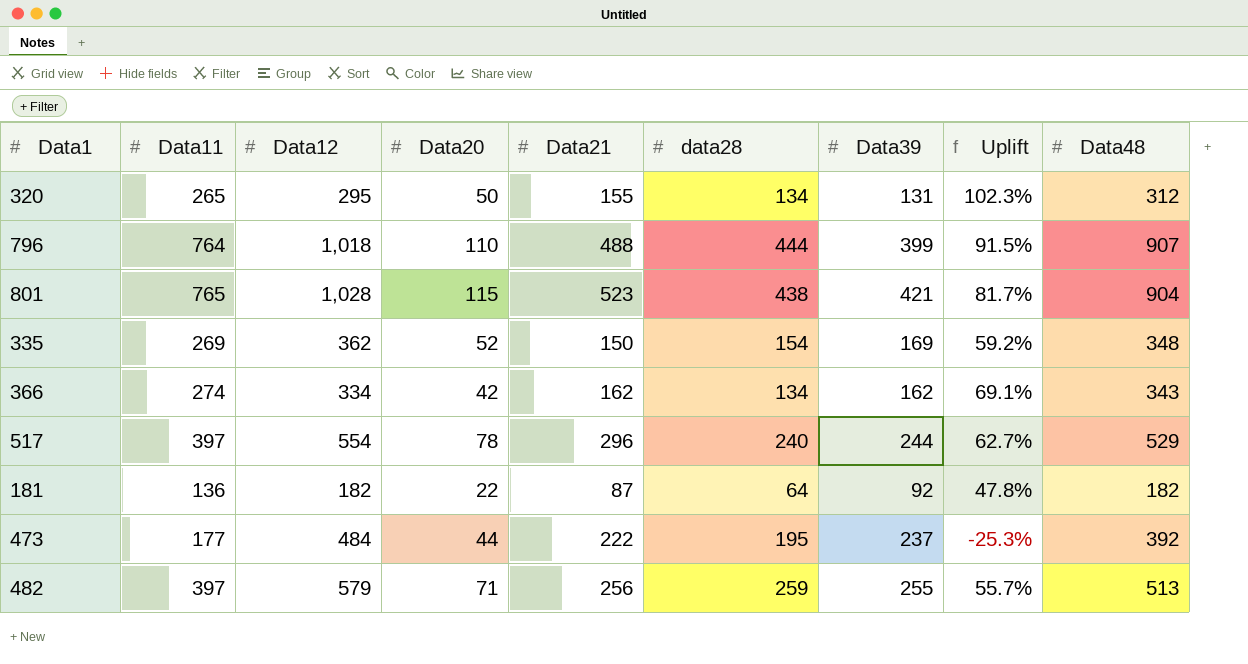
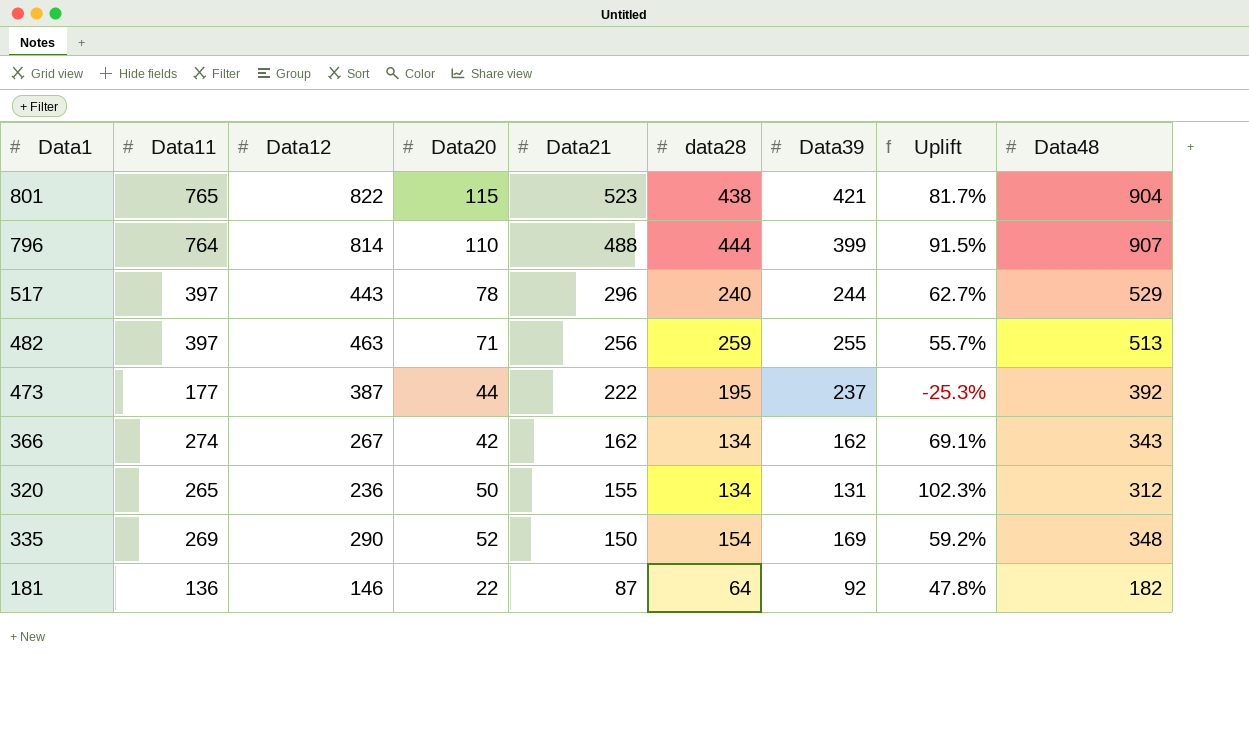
row order: none -> Data21 descending
801 | Data12: 1,028 -> 822
796 | Data12: 1,018 -> 814
517 | Data12: 554 -> 443
482 | Data12: 579 -> 463
473 | Data12: 484 -> 387
366 | Data12: 334 -> 267
320 | Data12: 295 -> 236
335 | Data12: 362 -> 290
181 | Data12: 182 -> 146

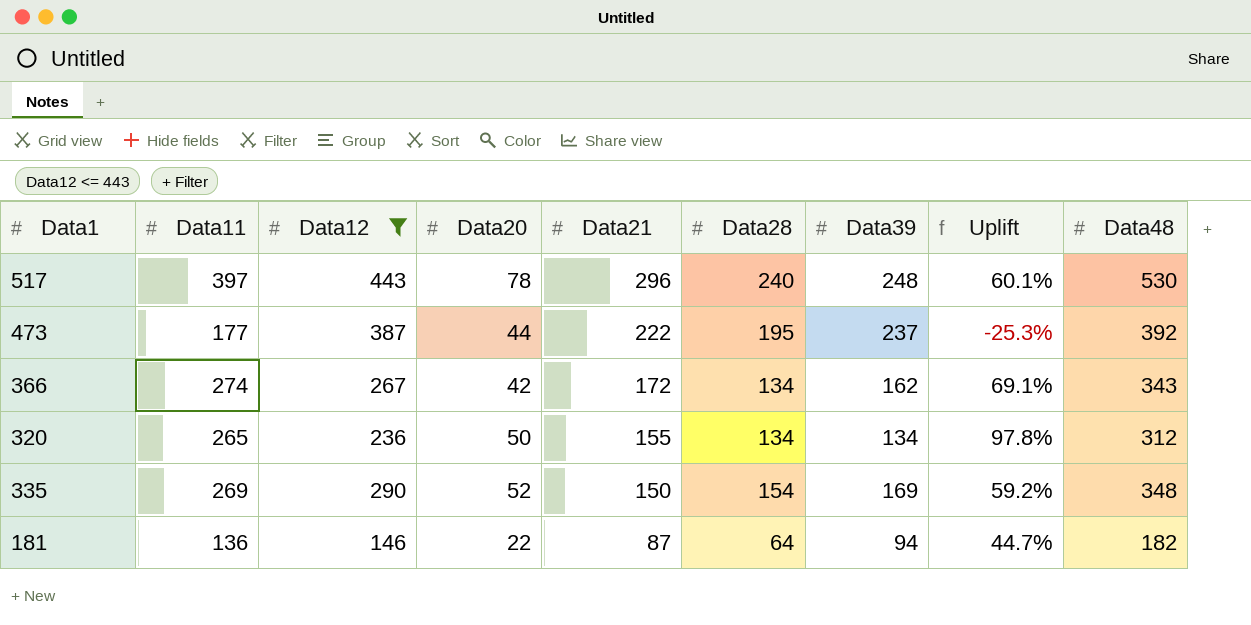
filter: none -> Data12 <= 443
column name: data28 -> Data28
517 | Data39: 244 -> 248
517 | Uplift: 62.7% -> 60.1%
517 | Data48: 529 -> 530
366 | Data21: 162 -> 172
320 | Data39: 131 -> 134
320 | Uplift: 102.3% -> 97.8%
181 | Data39: 92 -> 94
181 | Uplift: 47.8% -> 44.7%

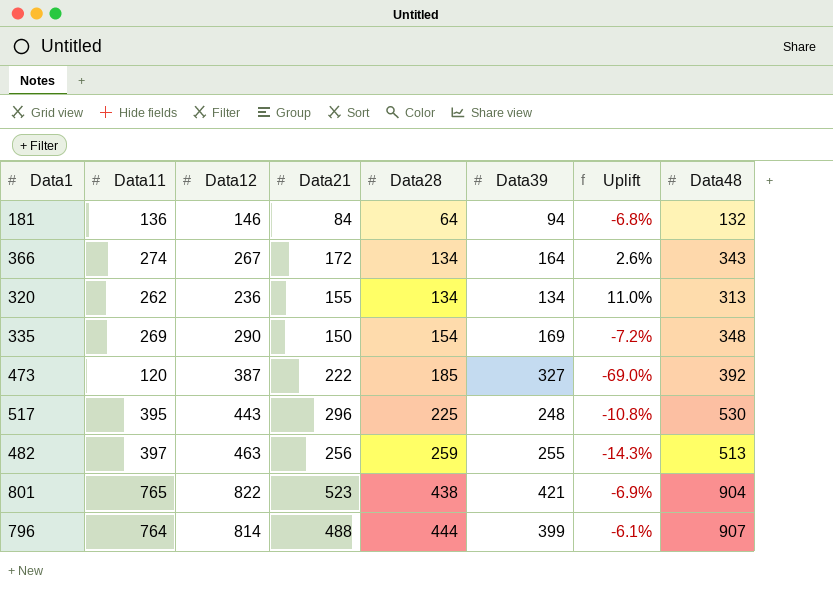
filter: Data12 <= 443 -> none
row order: Data21 descending -> Data28 ascending
column Data20 | position: 4 -> none
column Uplift | formula: ([Data11] - [Data39]) / [Data39] -> ([Data11] - [Data12]) / [Data12]
181 | Data21: 87 -> 84
181 | Data48: 182 -> 132
366 | Data39: 162 -> 164
320 | Data11: 265 -> 262
320 | Data48: 312 -> 313
473 | Data11: 177 -> 120
473 | Data28: 195 -> 185
473 | Data39: 237 -> 327
517 | Data11: 397 -> 395
517 | Data28: 240 -> 225

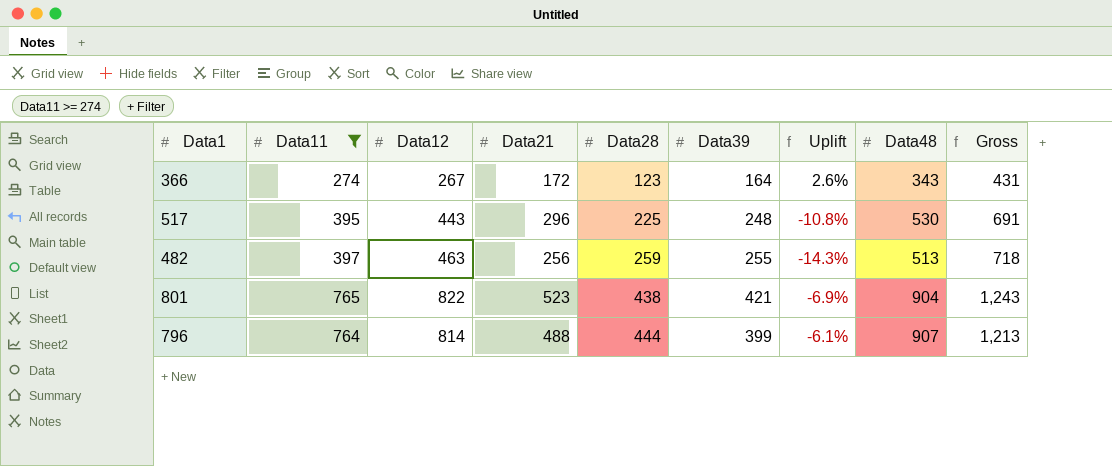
filter: none -> Data11 >= 274
column Gross | formula: none -> [Data12] + [Data39]
366 | Data28: 134 -> 123

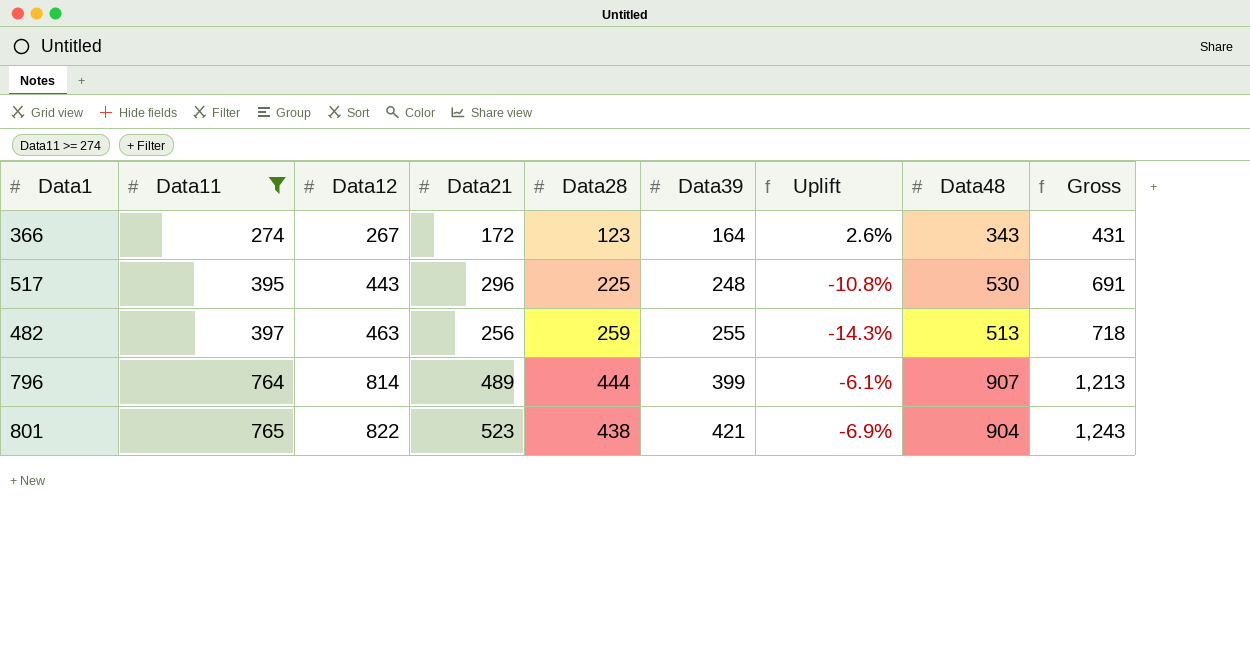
row order: Data28 ascending -> Data11 ascending
796 | Data21: 488 -> 489

